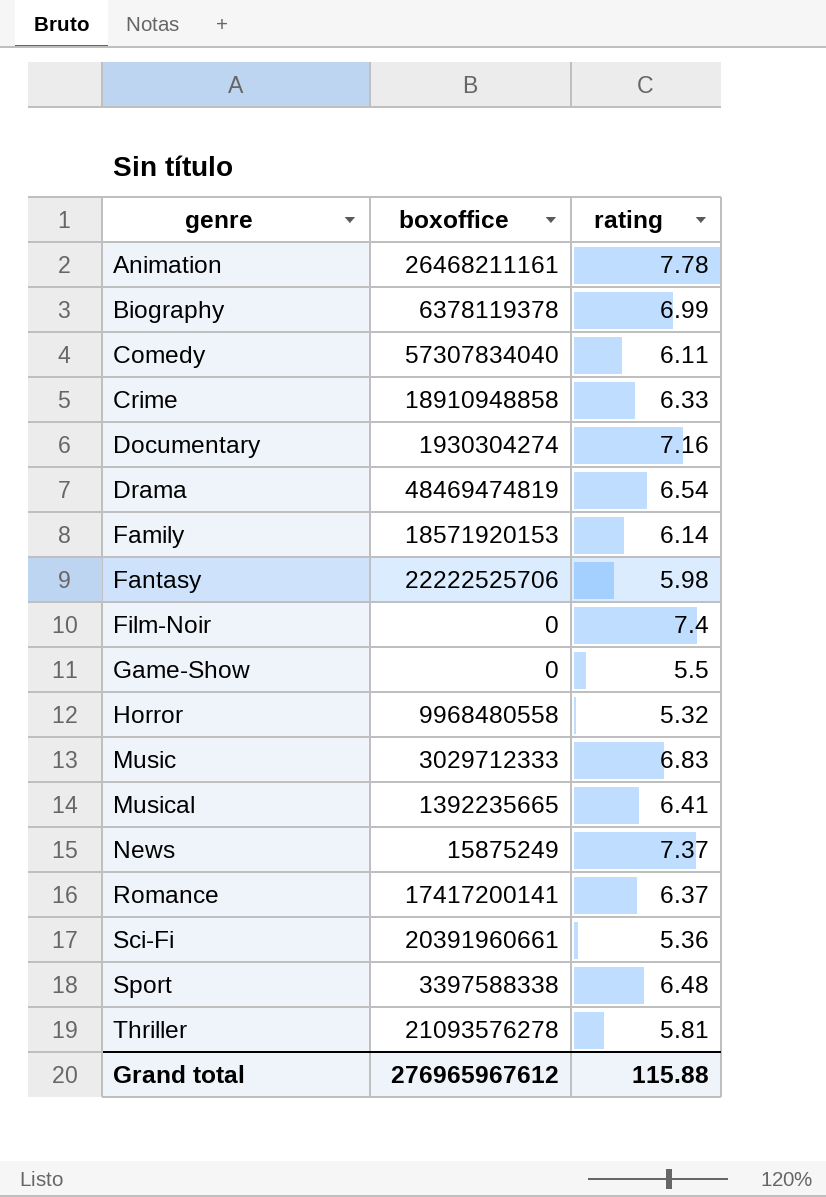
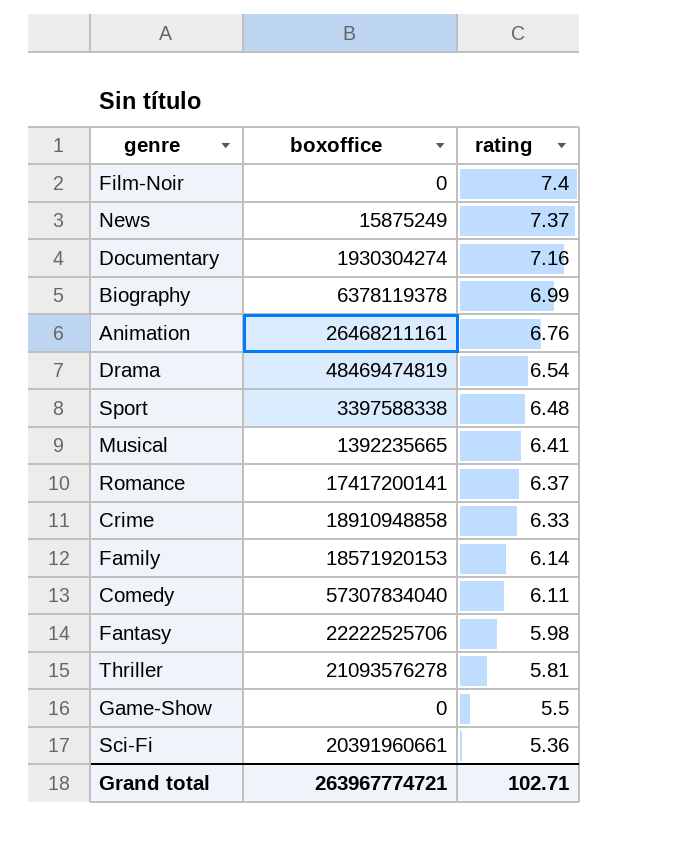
row order: genre ascending -> rating descending
row Horror: 9968480558 | 5.32 -> none
row Music: 3029712333 | 6.83 -> none
Animation | rating: 7.78 -> 6.76
Grand total | boxoffice: 276965967612 -> 263967774721
Grand total | rating: 115.88 -> 102.71

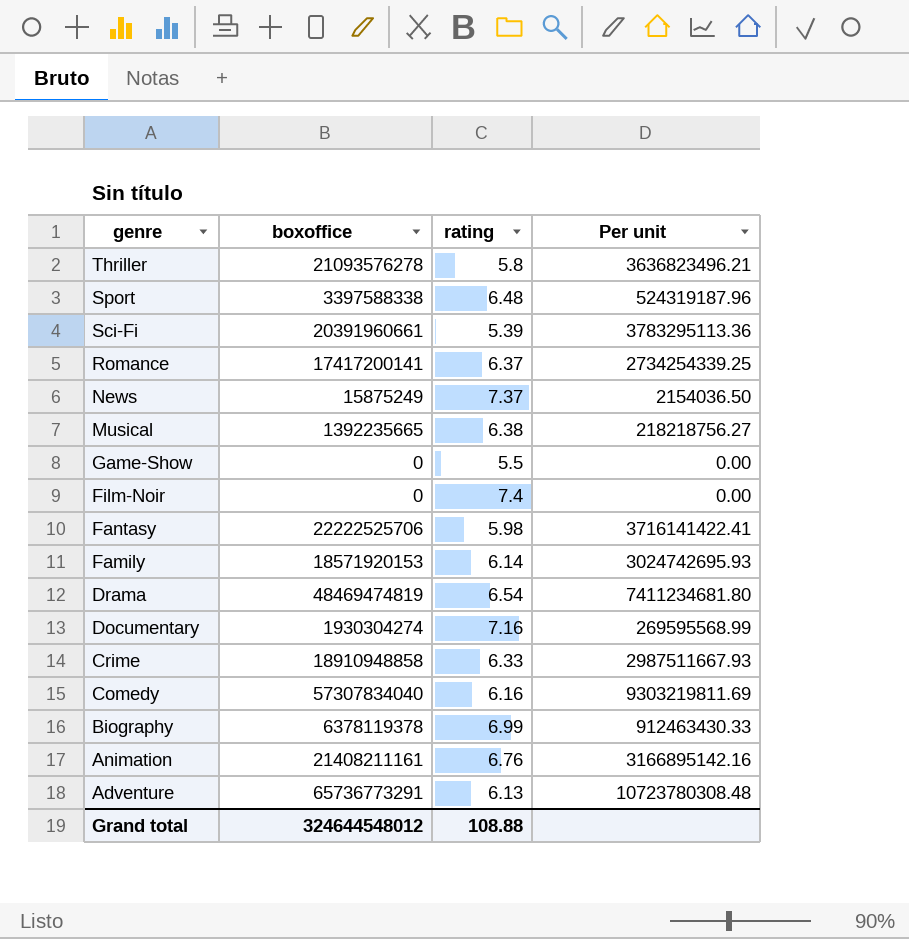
row order: rating descending -> genre descending
column Per unit | formula: none -> [boxoffice] / [rating]
Thriller | rating: 5.81 -> 5.8
Sci-Fi | rating: 5.36 -> 5.39
Musical | rating: 6.41 -> 6.38
Comedy | rating: 6.11 -> 6.16
Animation | boxoffice: 26468211161 -> 21408211161
row Adventure: none -> 65736773291 | 6.13 | 10723780308.48
Grand total | boxoffice: 263967774721 -> 324644548012
Grand total | rating: 102.71 -> 108.88

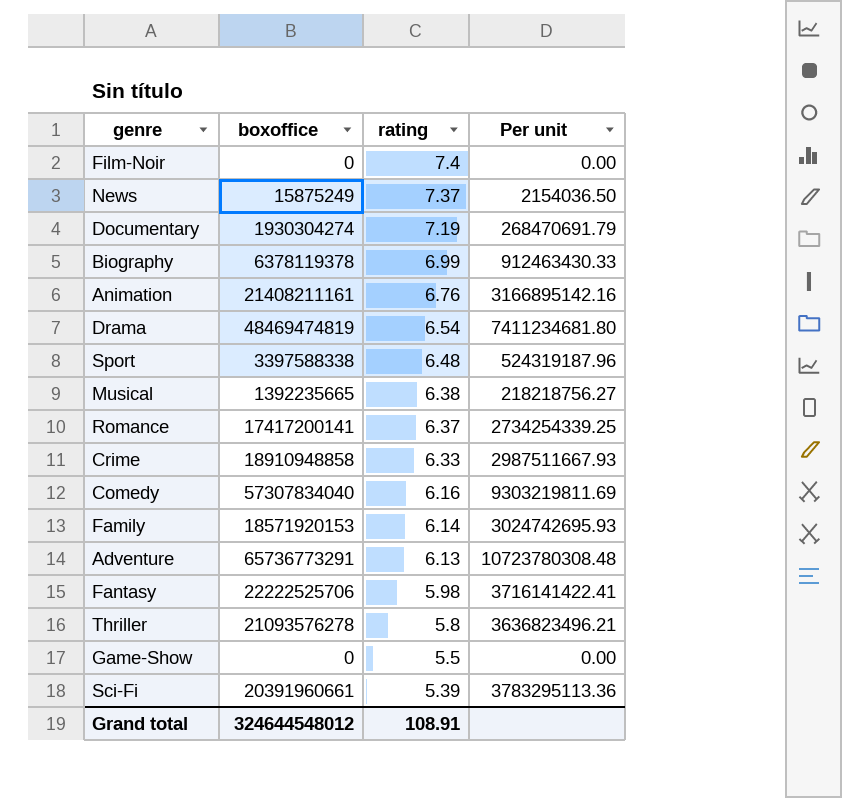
row order: genre descending -> rating descending
Documentary | rating: 7.16 -> 7.19
Documentary | Per unit: 269595568.99 -> 268470691.79
Grand total | rating: 108.88 -> 108.91

